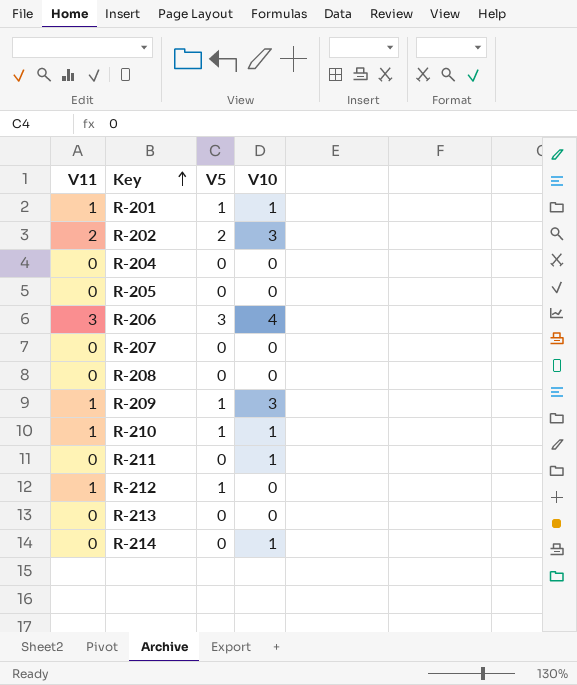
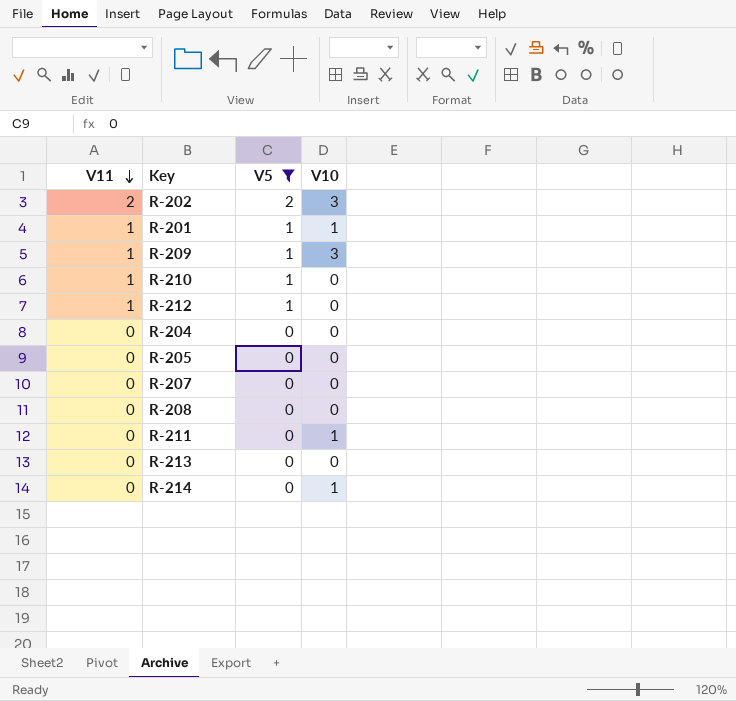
filter: none -> V5 != 3
row order: Key ascending -> V11 descending
R-210 | V10: 1 -> 0

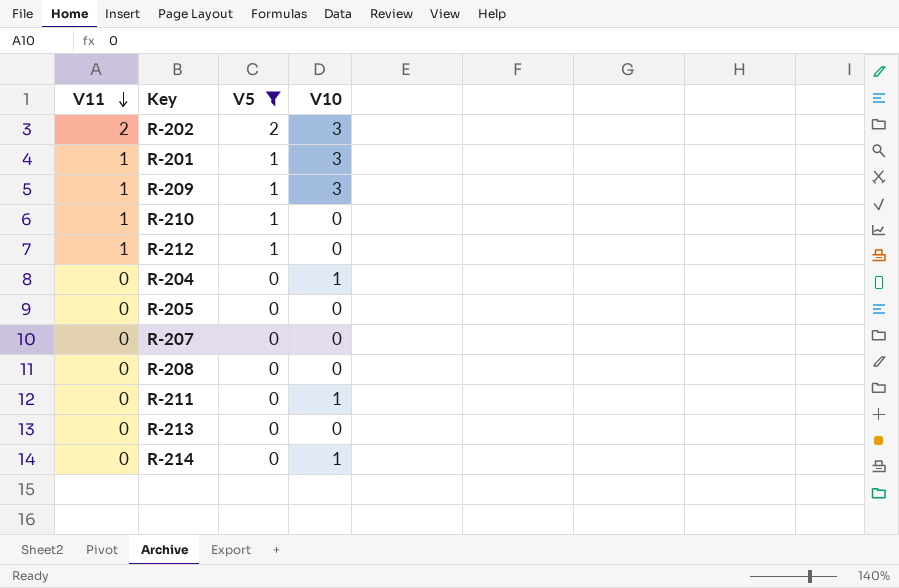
R-201 | V10: 1 -> 3
R-204 | V10: 0 -> 1

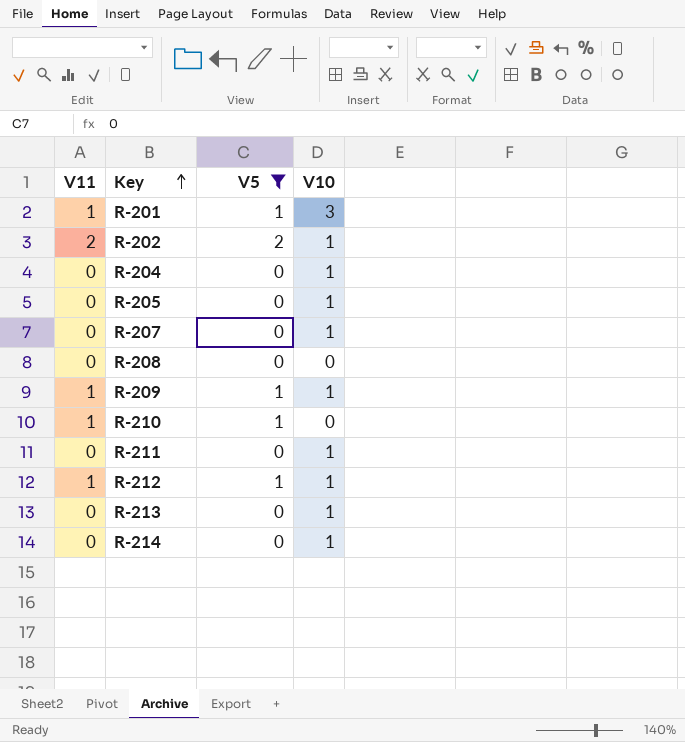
row order: V11 descending -> Key ascending
R-202 | V10: 3 -> 1
R-205 | V10: 0 -> 1
R-207 | V10: 0 -> 1
R-209 | V10: 3 -> 1
R-212 | V10: 0 -> 1
R-213 | V10: 0 -> 1

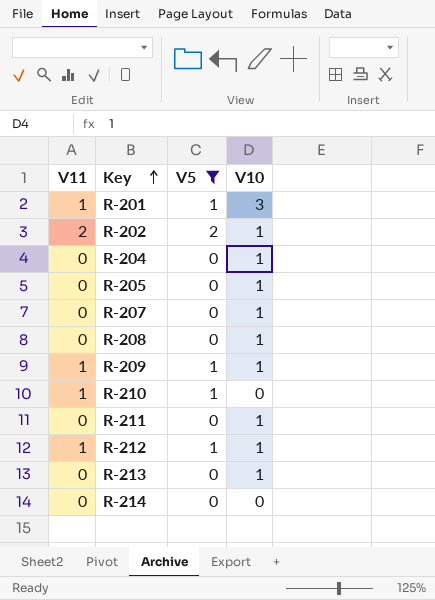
R-208 | V10: 0 -> 1
R-214 | V10: 1 -> 0

